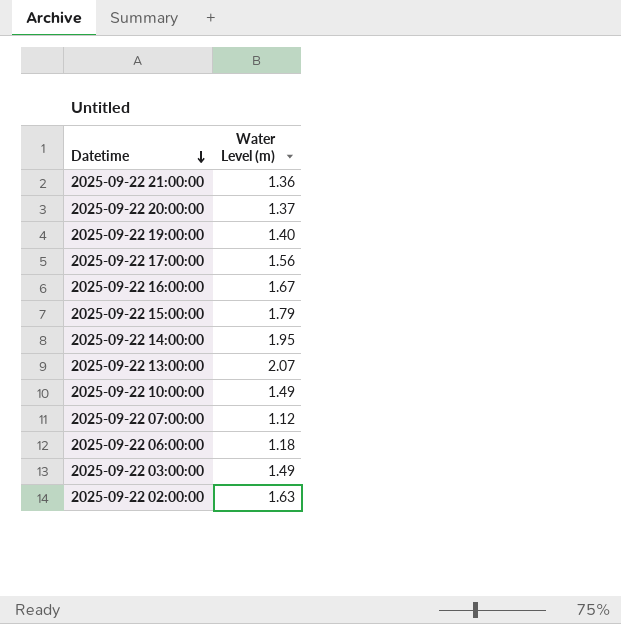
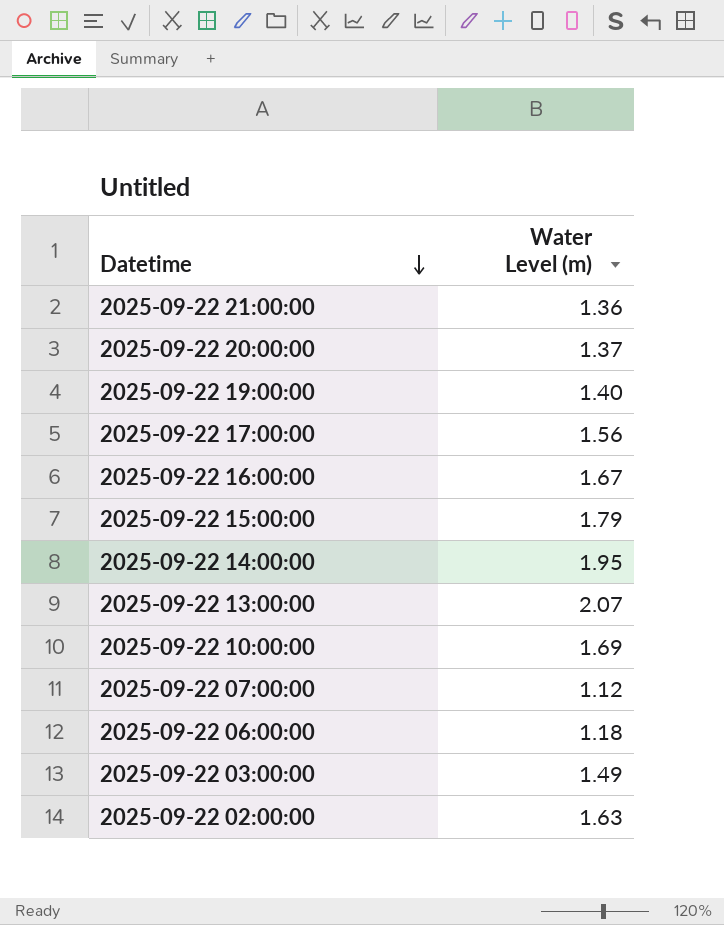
2025-09-22 10:00:00 | Water Level (m): 1.49 -> 1.69

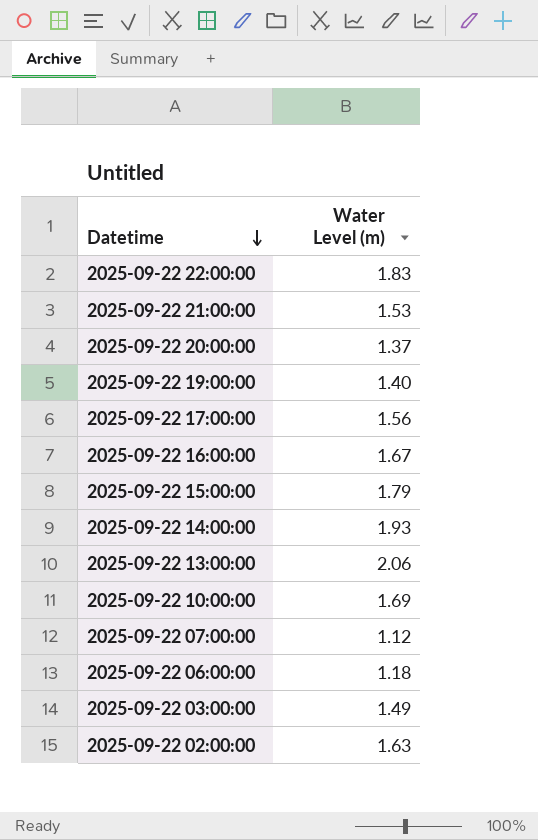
row 2025-09-22 22:00:00: none -> 1.83
2025-09-22 21:00:00 | Water Level (m): 1.36 -> 1.53
2025-09-22 14:00:00 | Water Level (m): 1.95 -> 1.93
2025-09-22 13:00:00 | Water Level (m): 2.07 -> 2.06

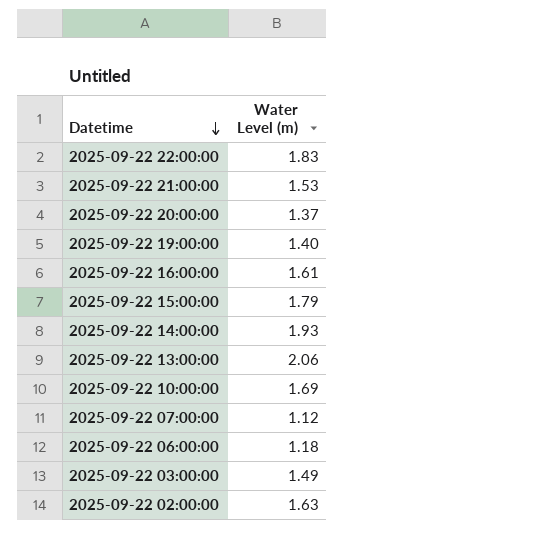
row 2025-09-22 17:00:00: 1.56 -> none
2025-09-22 16:00:00 | Water Level (m): 1.67 -> 1.61

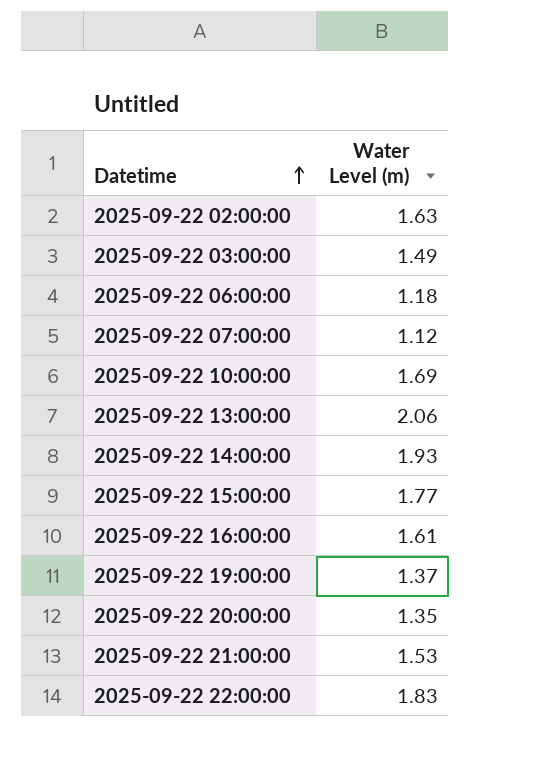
row order: Datetime descending -> Datetime ascending
2025-09-22 15:00:00 | Water Level (m): 1.79 -> 1.77
2025-09-22 19:00:00 | Water Level (m): 1.40 -> 1.37
2025-09-22 20:00:00 | Water Level (m): 1.37 -> 1.35

